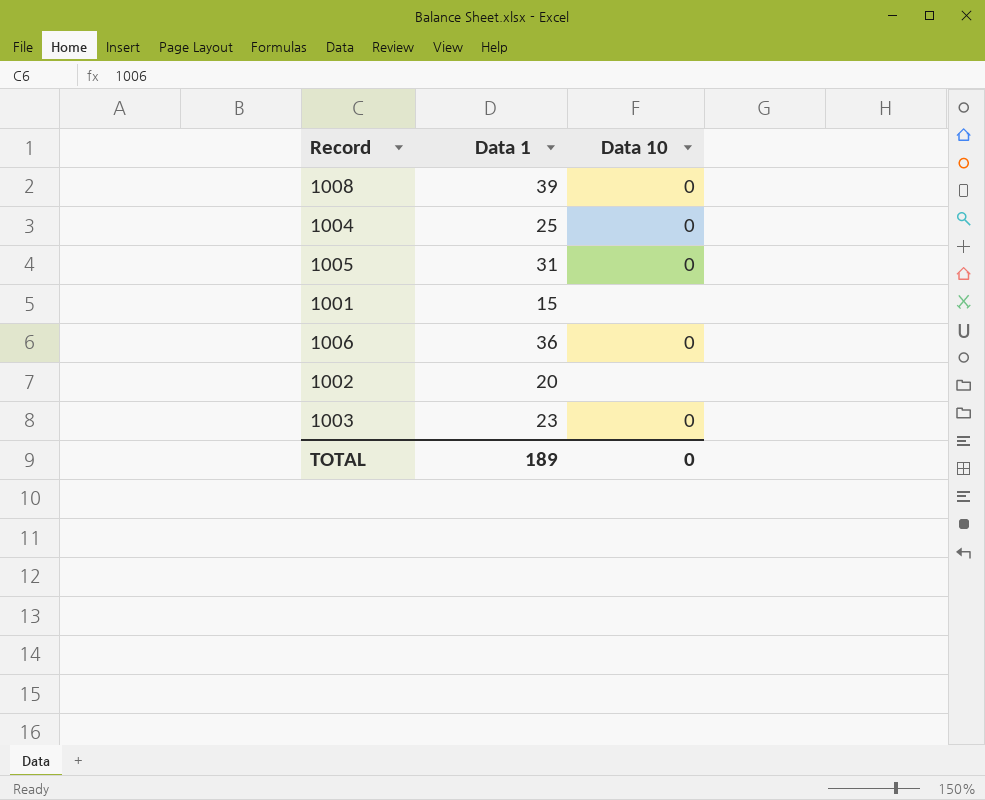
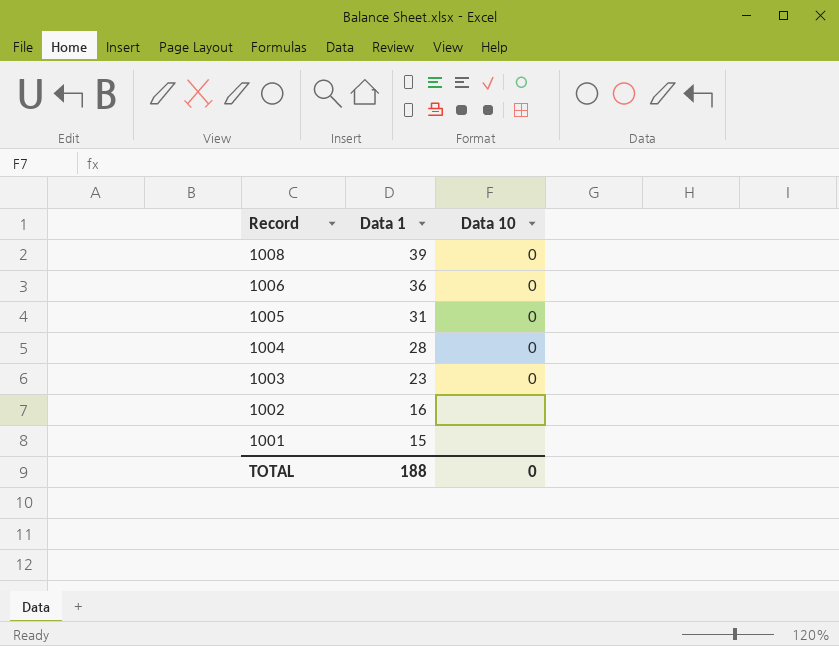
row order: none -> Record descending
1004 | Data 1: 25 -> 28
1002 | Data 1: 20 -> 16
TOTAL | Data 1: 189 -> 188

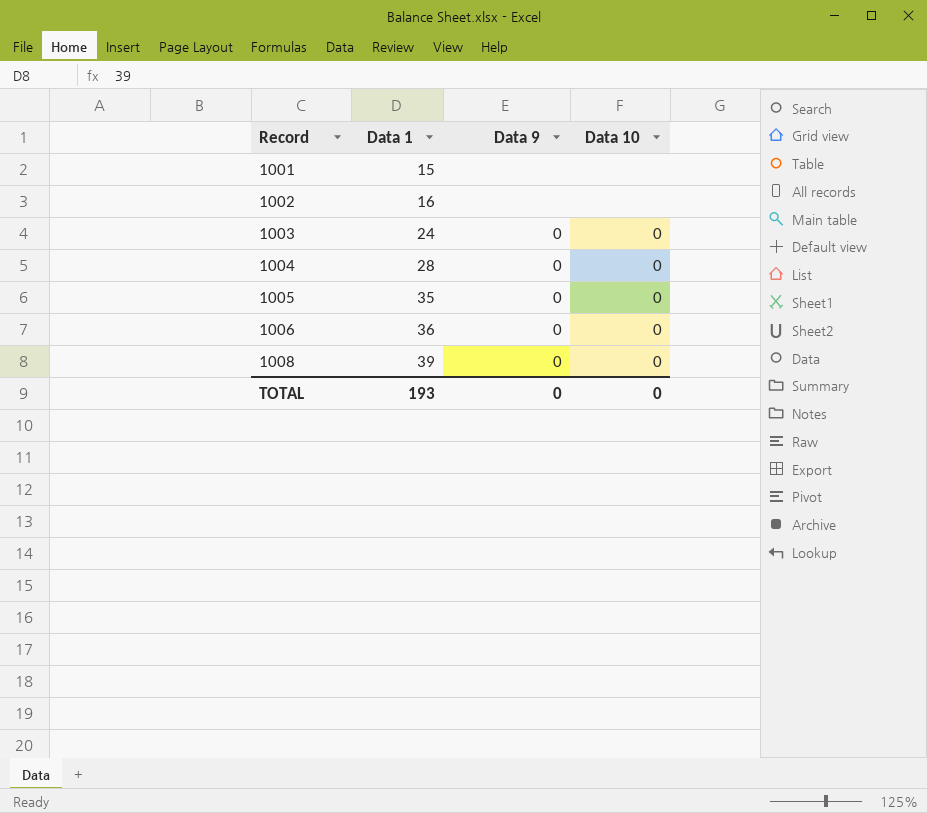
row order: Record descending -> Record ascending
column Data 9 | position: none -> 3
1003 | Data 1: 23 -> 24
1005 | Data 1: 31 -> 35
TOTAL | Data 1: 188 -> 193

